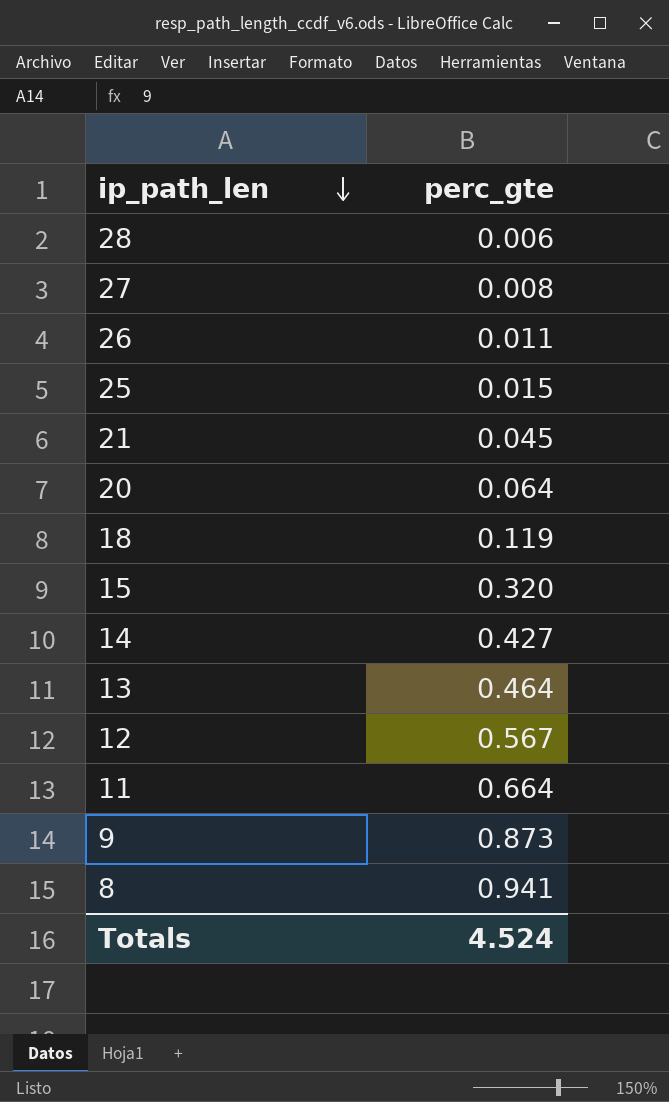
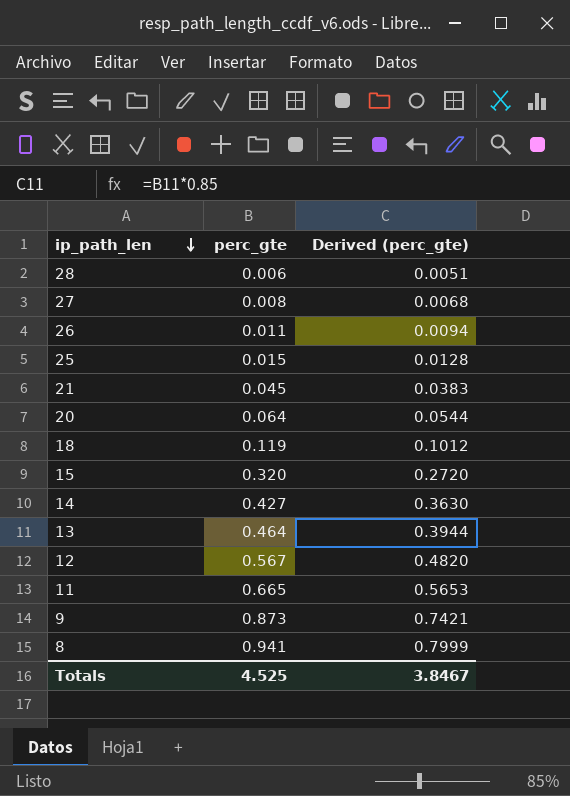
column Derived (perc_gte) | formula: none -> [perc_gte] * 0.85
11 | perc_gte: 0.664 -> 0.665
Totals | perc_gte: 4.524 -> 4.525

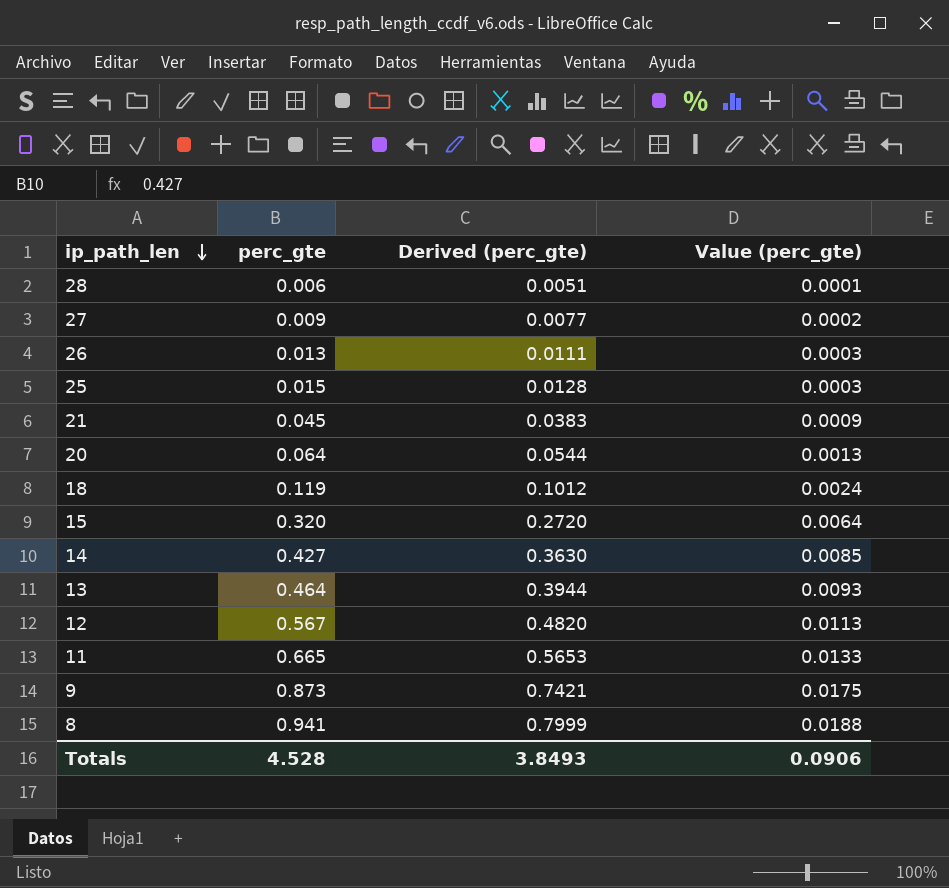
column Value (perc_gte) | formula: none -> [perc_gte] * 0.02
27 | perc_gte: 0.008 -> 0.009
27 | Derived (perc_gte): 0.0068 -> 0.0077
26 | perc_gte: 0.011 -> 0.013
26 | Derived (perc_gte): 0.0094 -> 0.0111
Totals | perc_gte: 4.525 -> 4.528
Totals | Derived (perc_gte): 3.8467 -> 3.8493

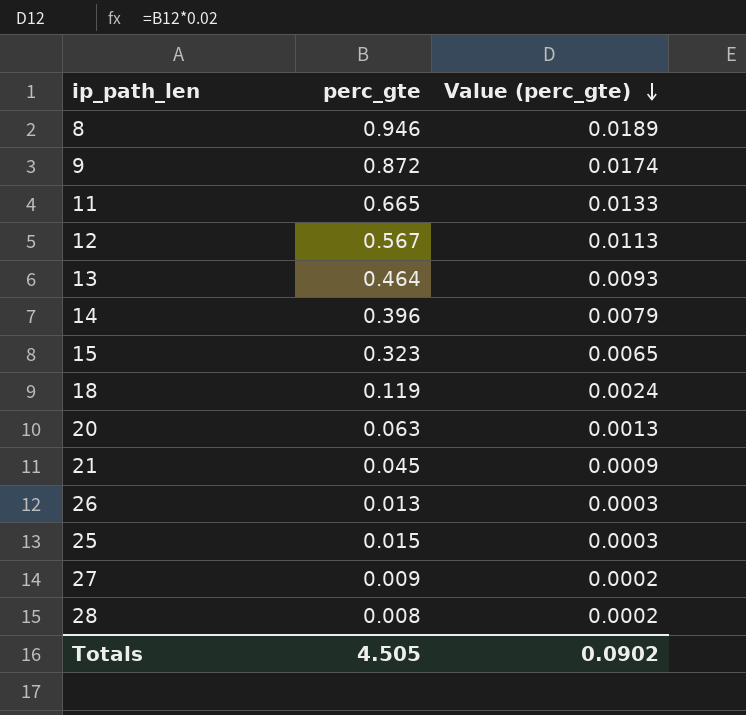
row order: ip_path_len descending -> Value (perc_gte) descending
column Derived (perc_gte) | formula: [perc_gte] * 0.85 -> none
8 | perc_gte: 0.941 -> 0.946
8 | Value (perc_gte): 0.0188 -> 0.0189
9 | perc_gte: 0.873 -> 0.872
9 | Value (perc_gte): 0.0175 -> 0.0174
14 | perc_gte: 0.427 -> 0.396
14 | Value (perc_gte): 0.0085 -> 0.0079
15 | perc_gte: 0.320 -> 0.323
15 | Value (perc_gte): 0.0064 -> 0.0065
20 | perc_gte: 0.064 -> 0.063
28 | perc_gte: 0.006 -> 0.008
28 | Value (perc_gte): 0.0001 -> 0.0002
Totals | perc_gte: 4.528 -> 4.505
Totals | Value (perc_gte): 0.0906 -> 0.0902

